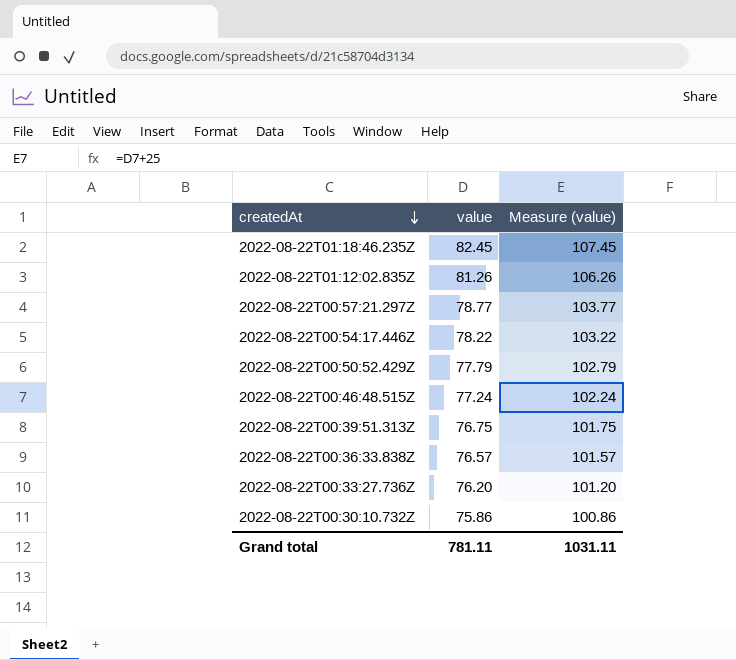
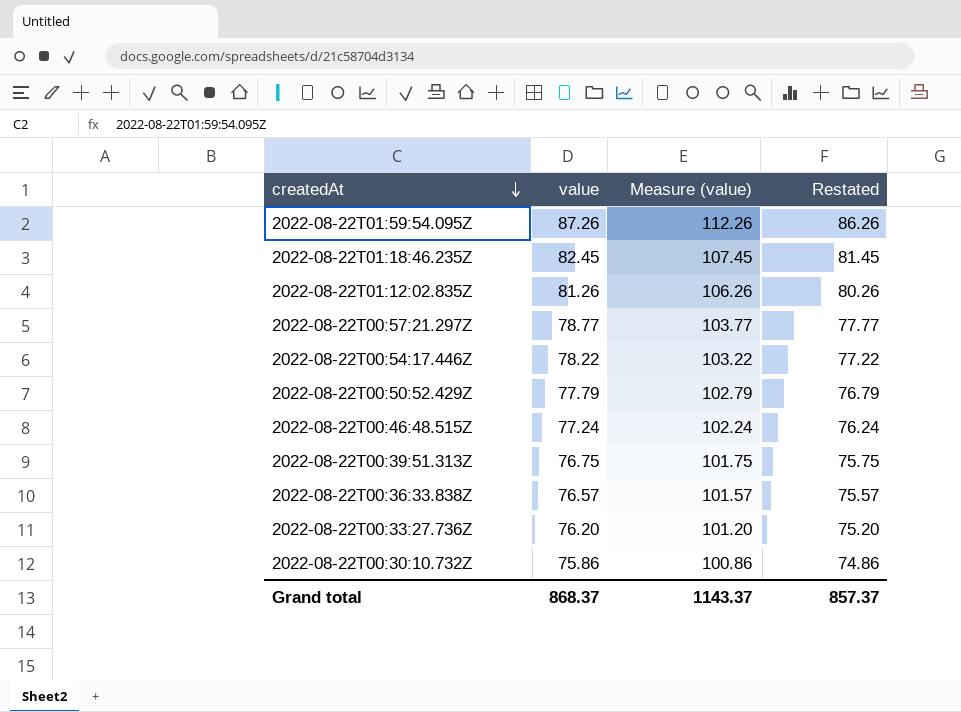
column Restated | formula: none -> [value] - 1
row 2022-08-22T01:59:54.095Z: none -> 87.26 | 112.26 | 86.26
Grand total | value: 781.11 -> 868.37
Grand total | Measure (value): 1031.11 -> 1143.37

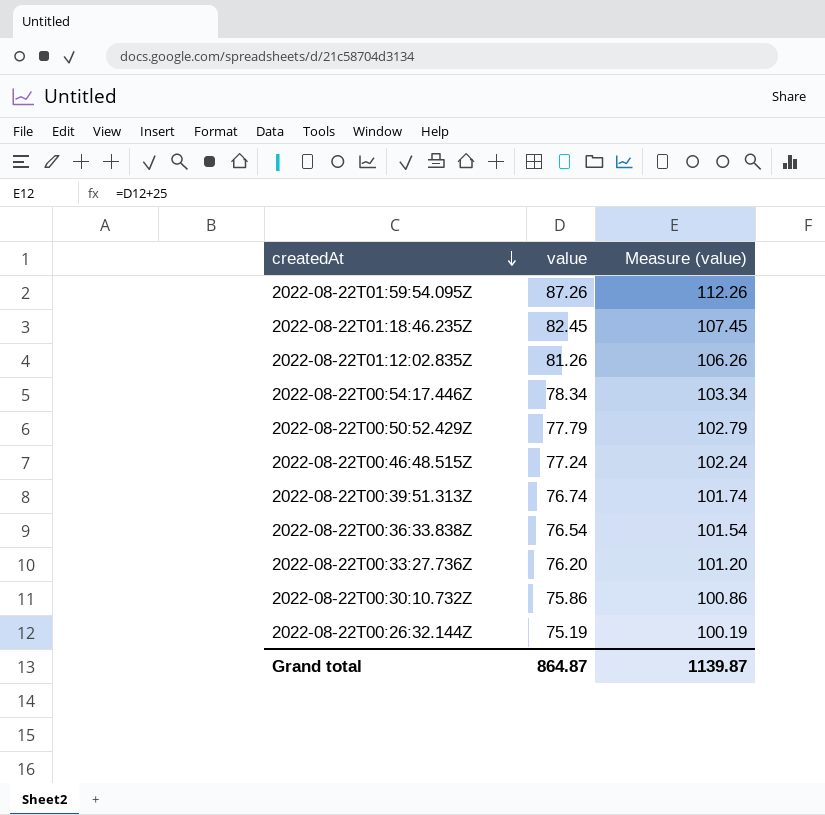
column Restated | formula: [value] - 1 -> none
row 2022-08-22T00:57:21.297Z: 78.77 | 103.77 | 77.77 -> none
2022-08-22T00:54:17.446Z | value: 78.22 -> 78.34
2022-08-22T00:54:17.446Z | Measure (value): 103.22 -> 103.34
2022-08-22T00:39:51.313Z | value: 76.75 -> 76.74
2022-08-22T00:39:51.313Z | Measure (value): 101.75 -> 101.74
2022-08-22T00:36:33.838Z | value: 76.57 -> 76.54
2022-08-22T00:36:33.838Z | Measure (value): 101.57 -> 101.54
row 2022-08-22T00:26:32.144Z: none -> 75.19 | 100.19
Grand total | value: 868.37 -> 864.87
Grand total | Measure (value): 1143.37 -> 1139.87

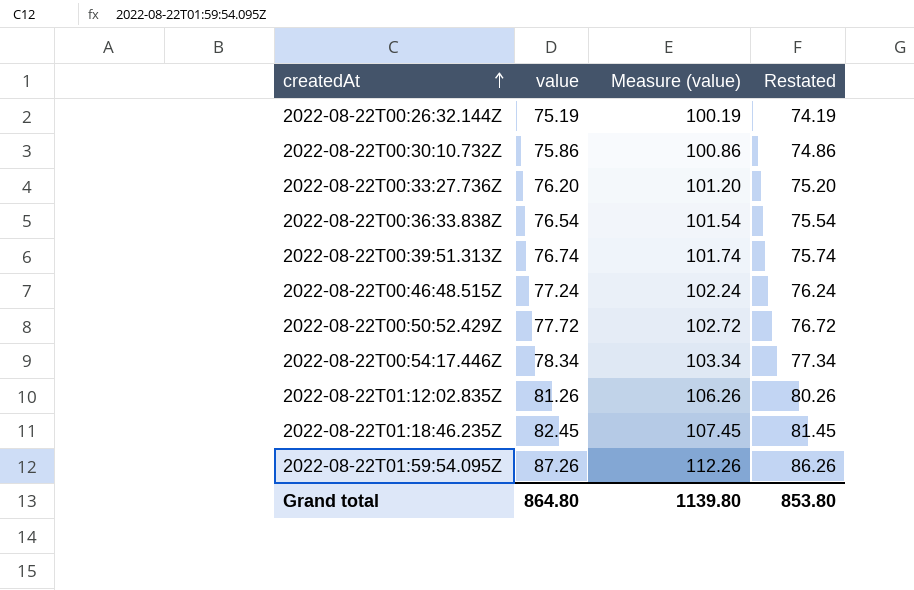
row order: createdAt descending -> createdAt ascending
column Restated | formula: none -> [value] - 1
2022-08-22T00:50:52.429Z | value: 77.79 -> 77.72
2022-08-22T00:50:52.429Z | Measure (value): 102.79 -> 102.72
Grand total | value: 864.87 -> 864.80
Grand total | Measure (value): 1139.87 -> 1139.80

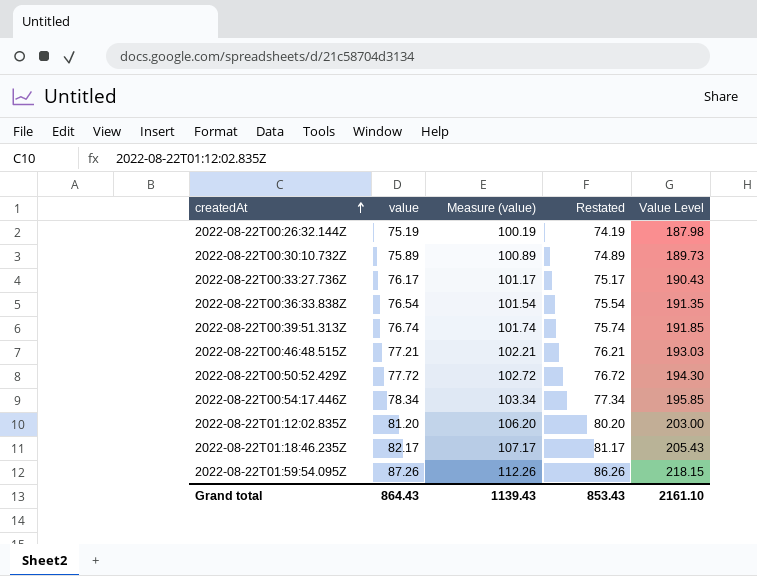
column Value Level | formula: none -> [value] * 2.5
2022-08-22T00:30:10.732Z | value: 75.86 -> 75.89
2022-08-22T00:30:10.732Z | Measure (value): 100.86 -> 100.89
2022-08-22T00:30:10.732Z | Restated: 74.86 -> 74.89
2022-08-22T00:33:27.736Z | value: 76.20 -> 76.17
2022-08-22T00:33:27.736Z | Measure (value): 101.20 -> 101.17
2022-08-22T00:33:27.736Z | Restated: 75.20 -> 75.17
2022-08-22T00:46:48.515Z | value: 77.24 -> 77.21
2022-08-22T00:46:48.515Z | Measure (value): 102.24 -> 102.21
2022-08-22T00:46:48.515Z | Restated: 76.24 -> 76.21
2022-08-22T01:12:02.835Z | value: 81.26 -> 81.20
2022-08-22T01:12:02.835Z | Measure (value): 106.26 -> 106.20
2022-08-22T01:12:02.835Z | Restated: 80.26 -> 80.20
2022-08-22T01:18:46.235Z | value: 82.45 -> 82.17
2022-08-22T01:18:46.235Z | Measure (value): 107.45 -> 107.17
2022-08-22T01:18:46.235Z | Restated: 81.45 -> 81.17
Grand total | value: 864.80 -> 864.43
Grand total | Measure (value): 1139.80 -> 1139.43
Grand total | Restated: 853.80 -> 853.43

